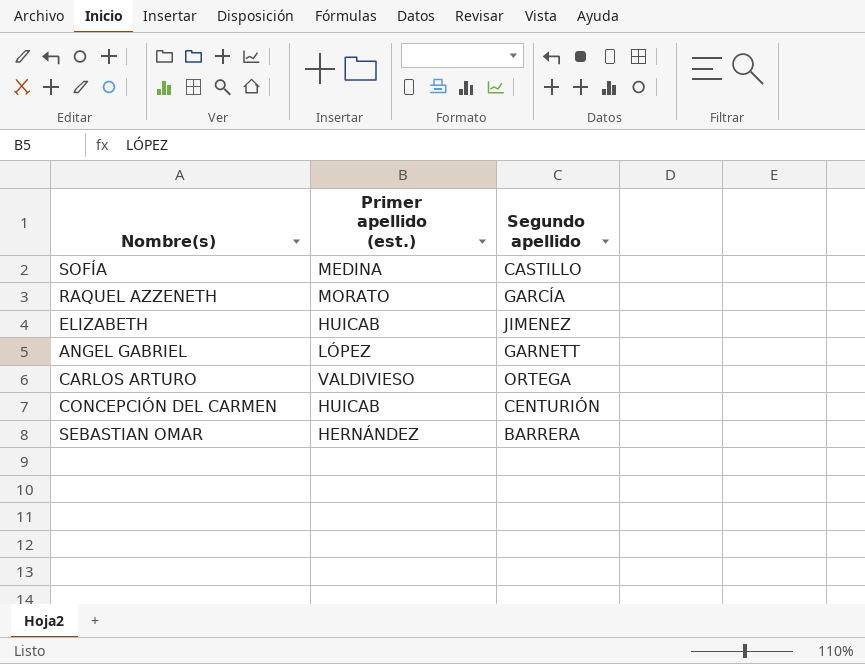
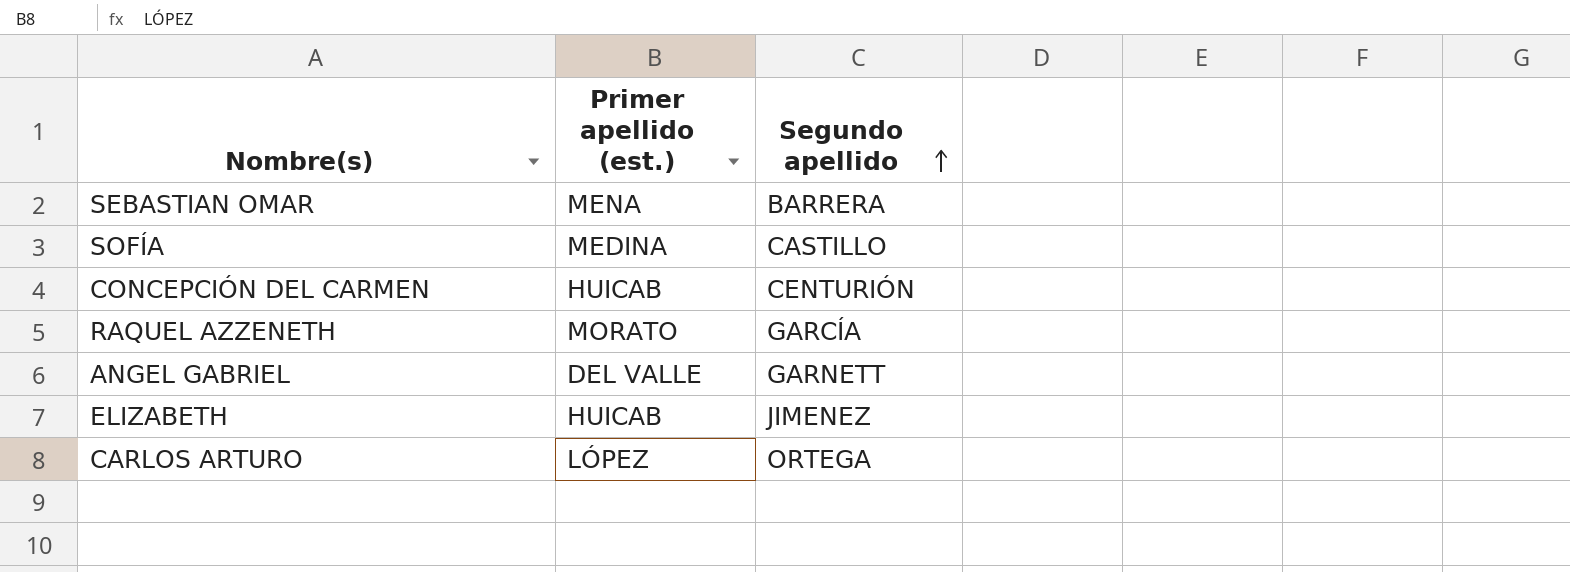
row order: none -> Segundo apellido ascending
SEBASTIAN OMAR | Primer apellido (est.): HERNÁNDEZ -> MENA
ANGEL GABRIEL | Primer apellido (est.): LÓPEZ -> DEL VALLE
CARLOS ARTURO | Primer apellido (est.): VALDIVIESO -> LÓPEZ

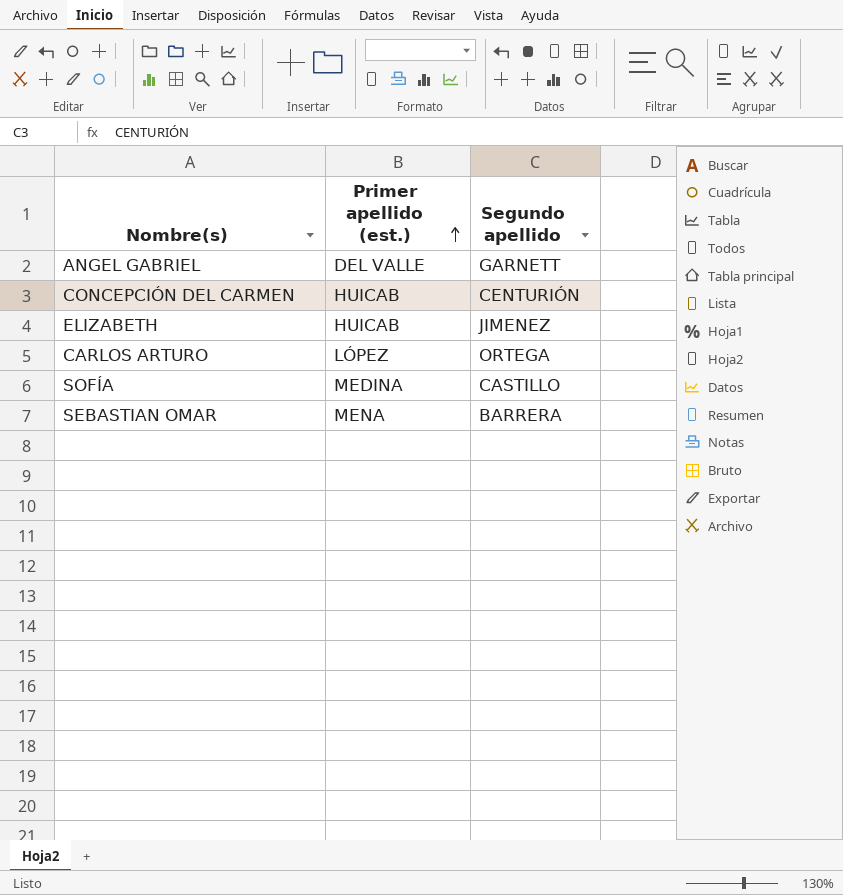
row order: Segundo apellido ascending -> Primer apellido (est.) ascending
row RAQUEL AZZENETH: MORATO | GARCÍA -> none

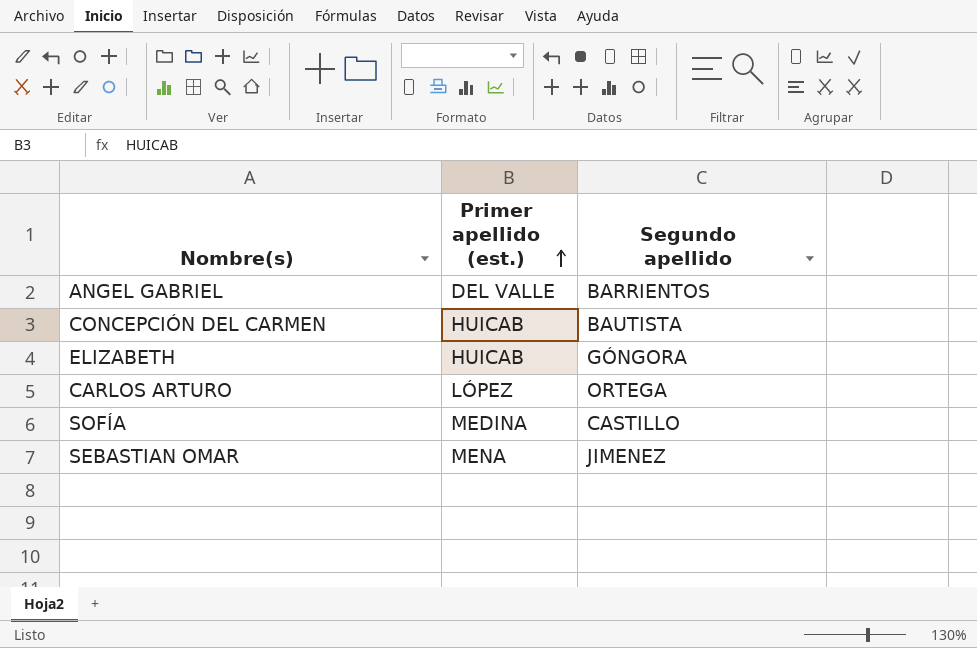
ANGEL GABRIEL | Segundo apellido: GARNETT -> BARRIENTOS
CONCEPCIÓN DEL CARMEN | Segundo apellido: CENTURIÓN -> BAUTISTA
ELIZABETH | Segundo apellido: JIMENEZ -> GÓNGORA
SEBASTIAN OMAR | Segundo apellido: BARRERA -> JIMENEZ

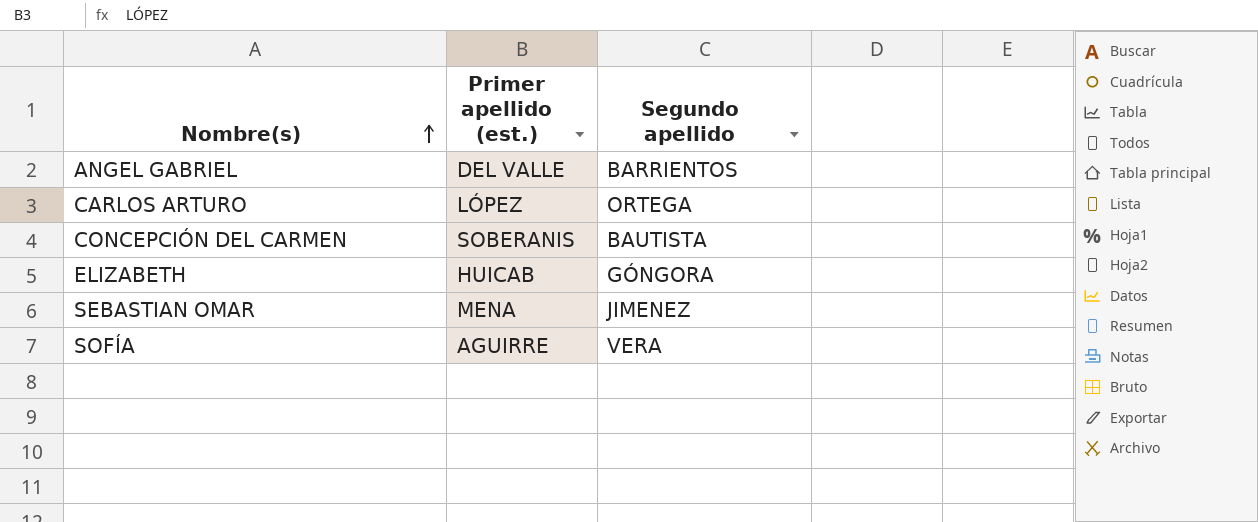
row order: Primer apellido (est.) ascending -> Nombre(s) ascending
CONCEPCIÓN DEL CARMEN | Primer apellido (est.): HUICAB -> SOBERANIS
SOFÍA | Primer apellido (est.): MEDINA -> AGUIRRE
SOFÍA | Segundo apellido: CASTILLO -> VERA

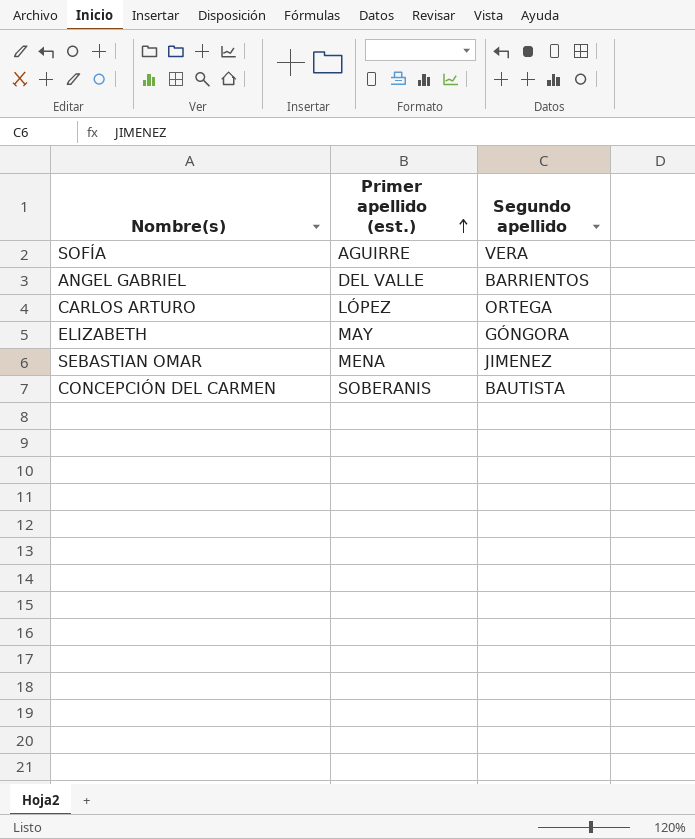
row order: Nombre(s) ascending -> Primer apellido (est.) ascending
ELIZABETH | Primer apellido (est.): HUICAB -> MAY

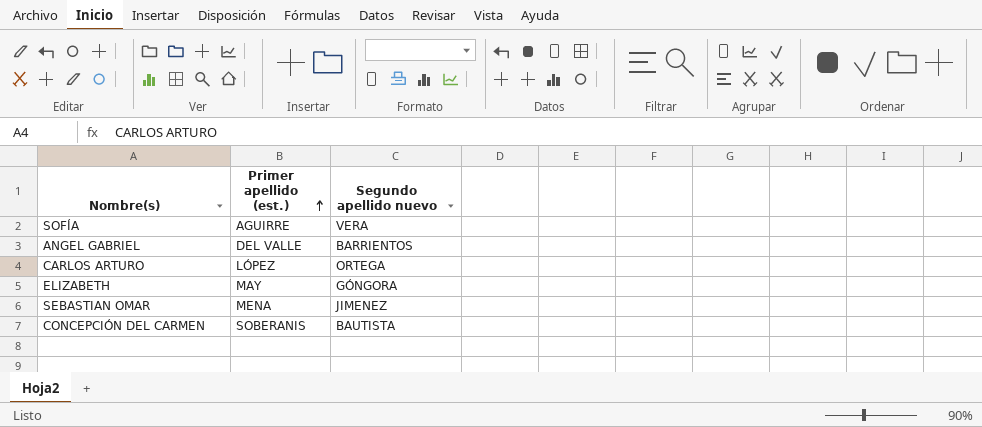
column name: Segundo apellido -> Segundo apellido nuevo

